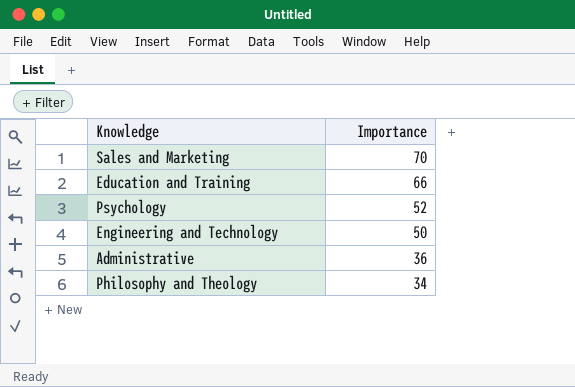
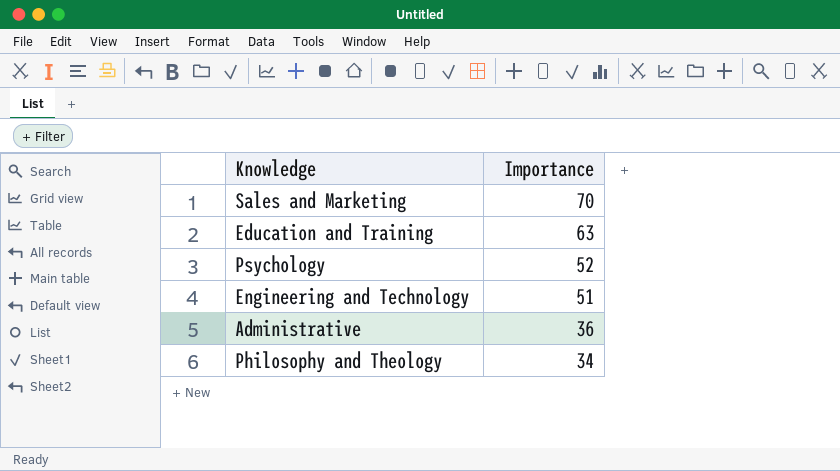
Education and Training | Importance: 66 -> 63
Engineering and Technology | Importance: 50 -> 51

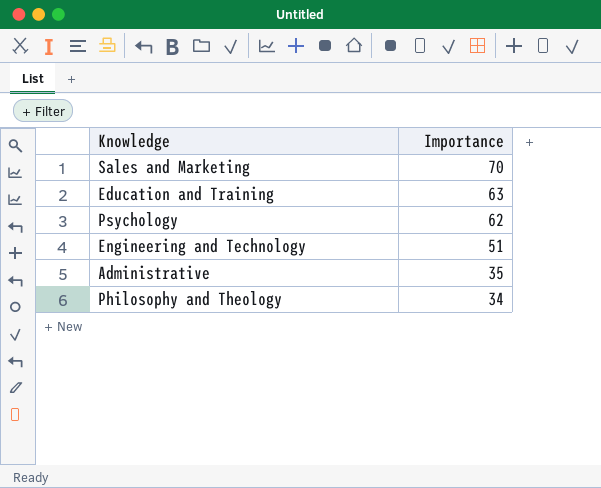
Psychology | Importance: 52 -> 62
Administrative | Importance: 36 -> 35

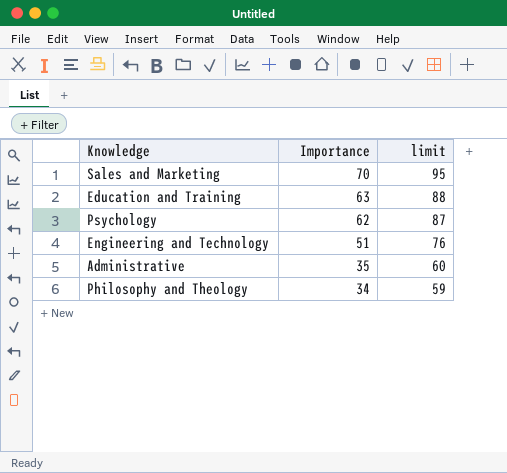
column limit | formula: none -> [Importance] + 25

